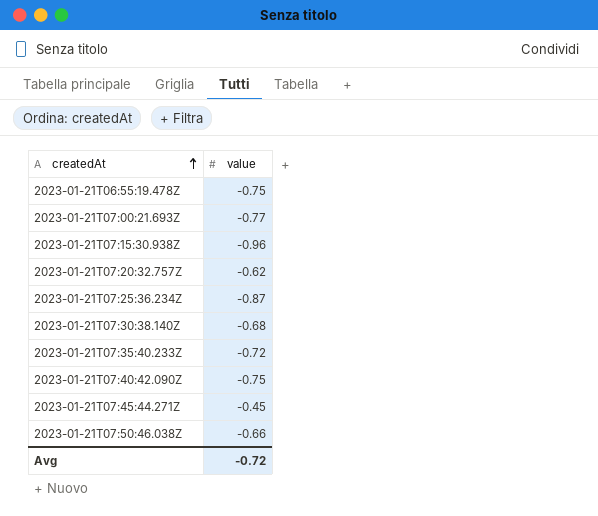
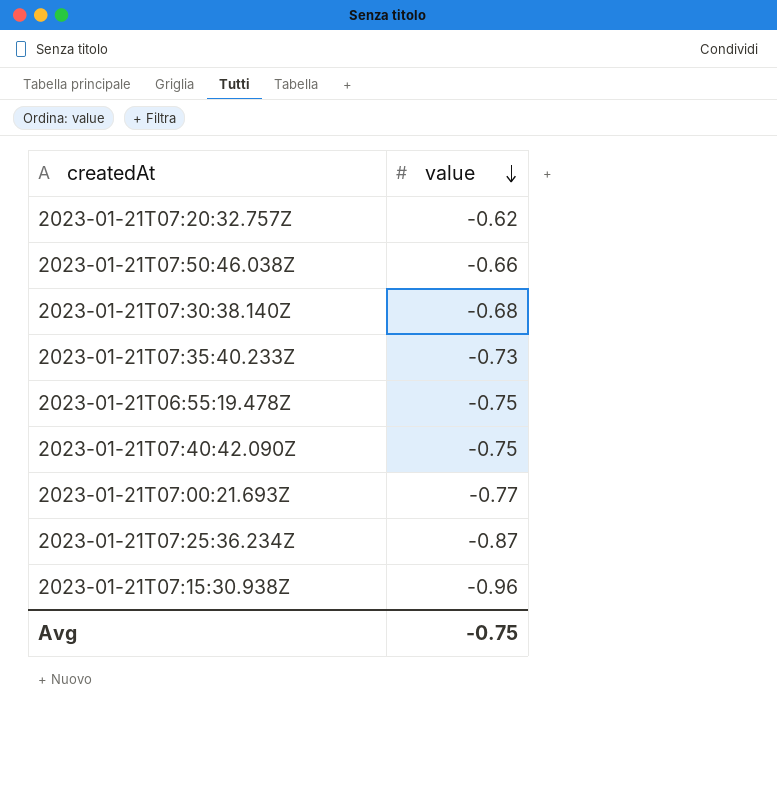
row order: createdAt ascending -> value descending
row 2023-01-21T07:45:44.271Z: -0.45 -> none
2023-01-21T07:35:40.233Z | value: -0.72 -> -0.73
Avg | value: -0.72 -> -0.75

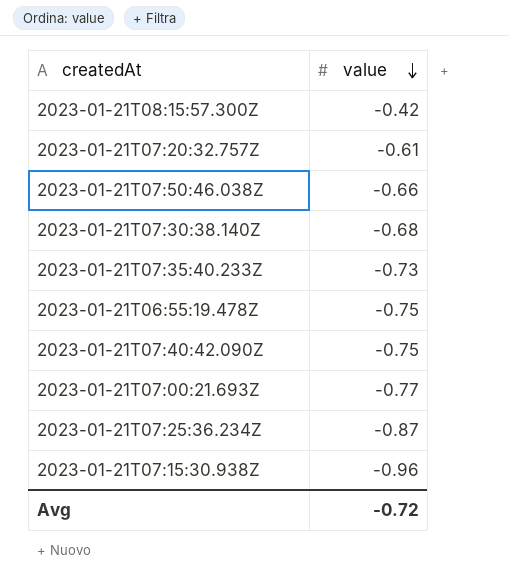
row 2023-01-21T08:15:57.300Z: none -> -0.42
2023-01-21T07:20:32.757Z | value: -0.62 -> -0.61
Avg | value: -0.75 -> -0.72

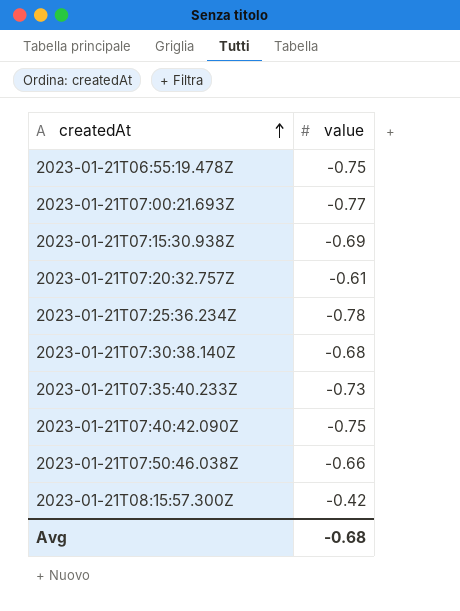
row order: value descending -> createdAt ascending
2023-01-21T07:15:30.938Z | value: -0.96 -> -0.69
2023-01-21T07:25:36.234Z | value: -0.87 -> -0.78
Avg | value: -0.72 -> -0.68

